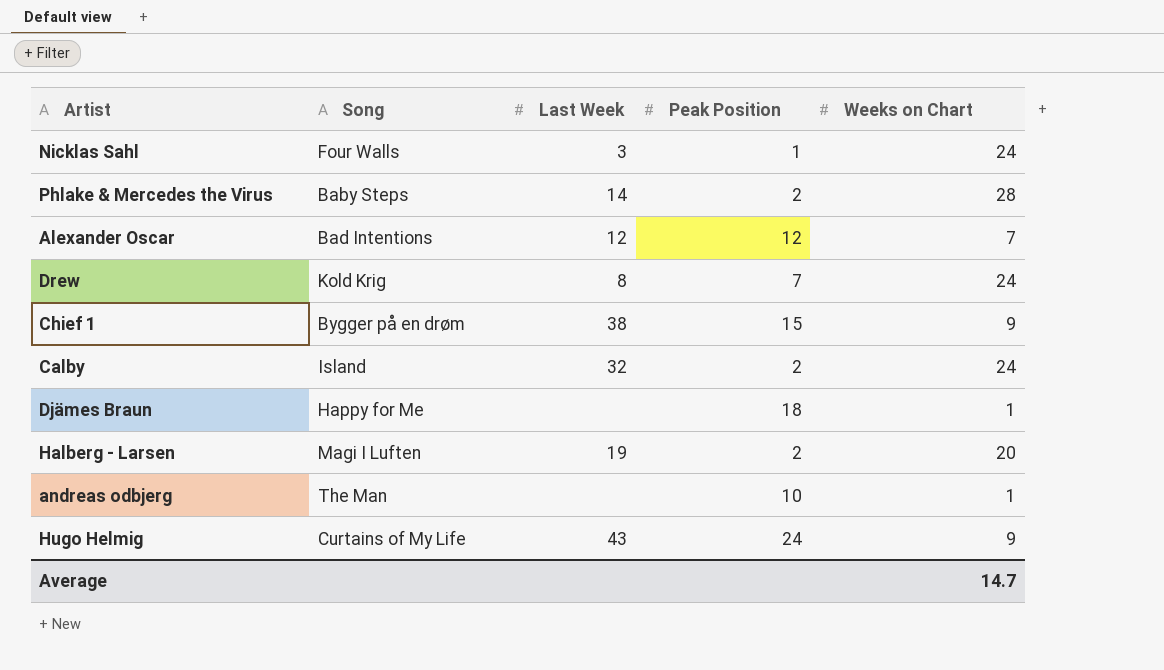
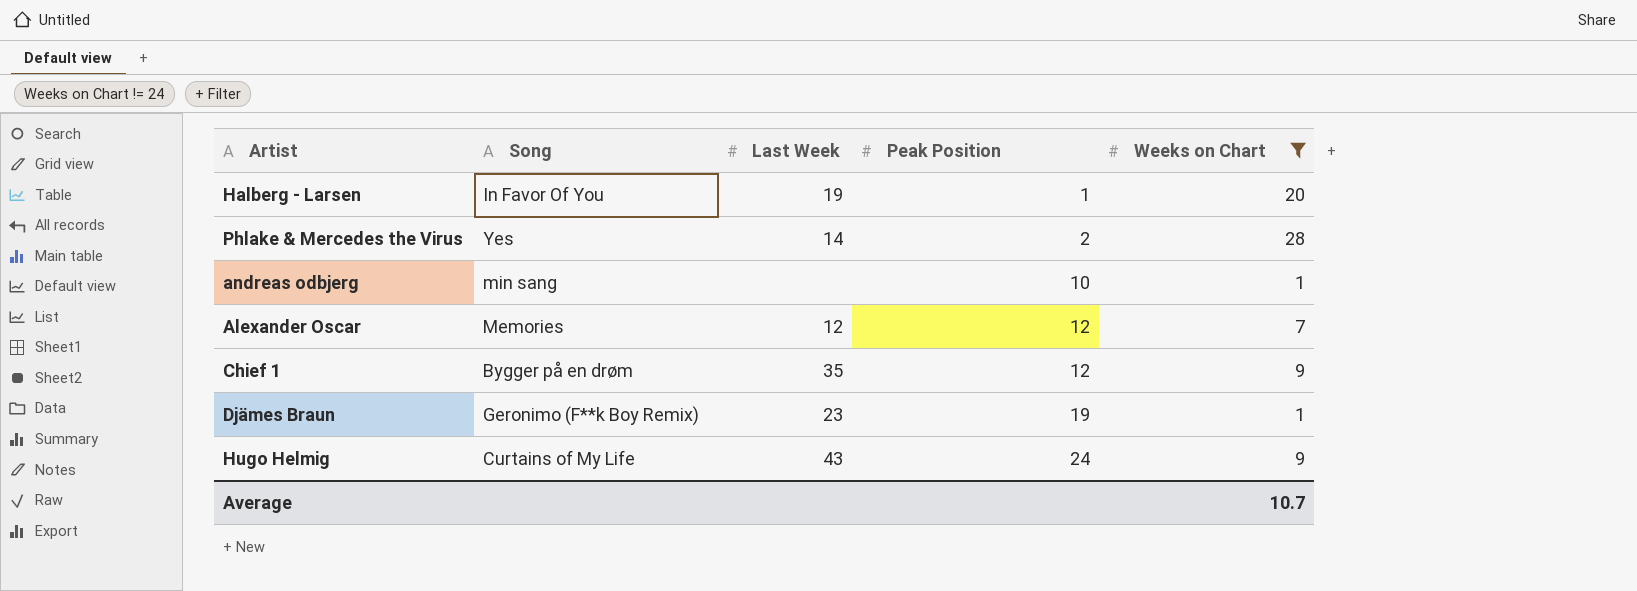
filter: none -> Weeks on Chart != 24
row order: none -> Peak Position ascending
Halberg - Larsen | Song: Magi I Luften -> In Favor Of You
Halberg - Larsen | Peak Position: 2 -> 1
Phlake & Mercedes the Virus | Song: Baby Steps -> Yes
andreas odbjerg | Song: The Man -> min sang
Alexander Oscar | Song: Bad Intentions -> Memories
Chief 1 | Last Week: 38 -> 35
Chief 1 | Peak Position: 15 -> 12
Djämes Braun | Song: Happy for Me -> Geronimo (F**k Boy Remix)
Djämes Braun | Last Week: none -> 23
Djämes Braun | Peak Position: 18 -> 19
Average | Weeks on Chart: 14.7 -> 10.7

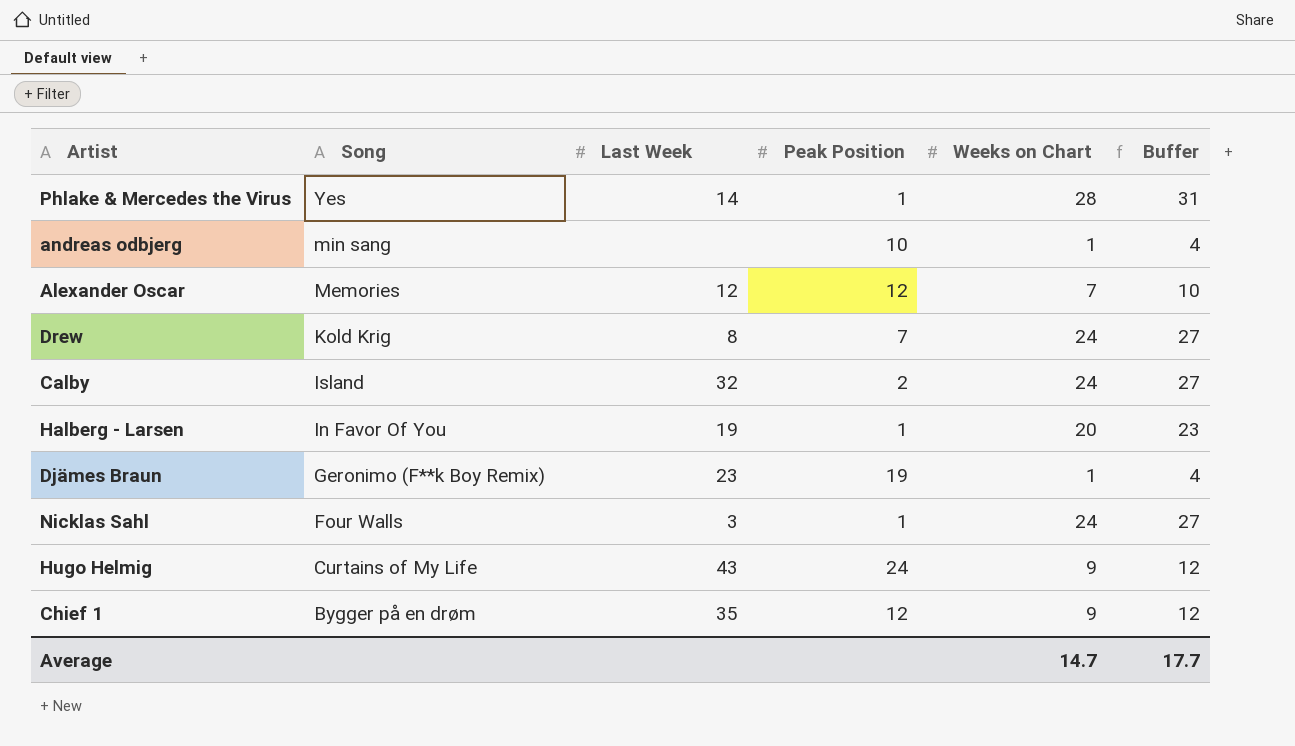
filter: Weeks on Chart != 24 -> none
row order: Peak Position ascending -> Song descending
column Buffer | formula: none -> [Weeks on Chart] + 3
Phlake & Mercedes the Virus | Peak Position: 2 -> 1
Average | Weeks on Chart: 10.7 -> 14.7

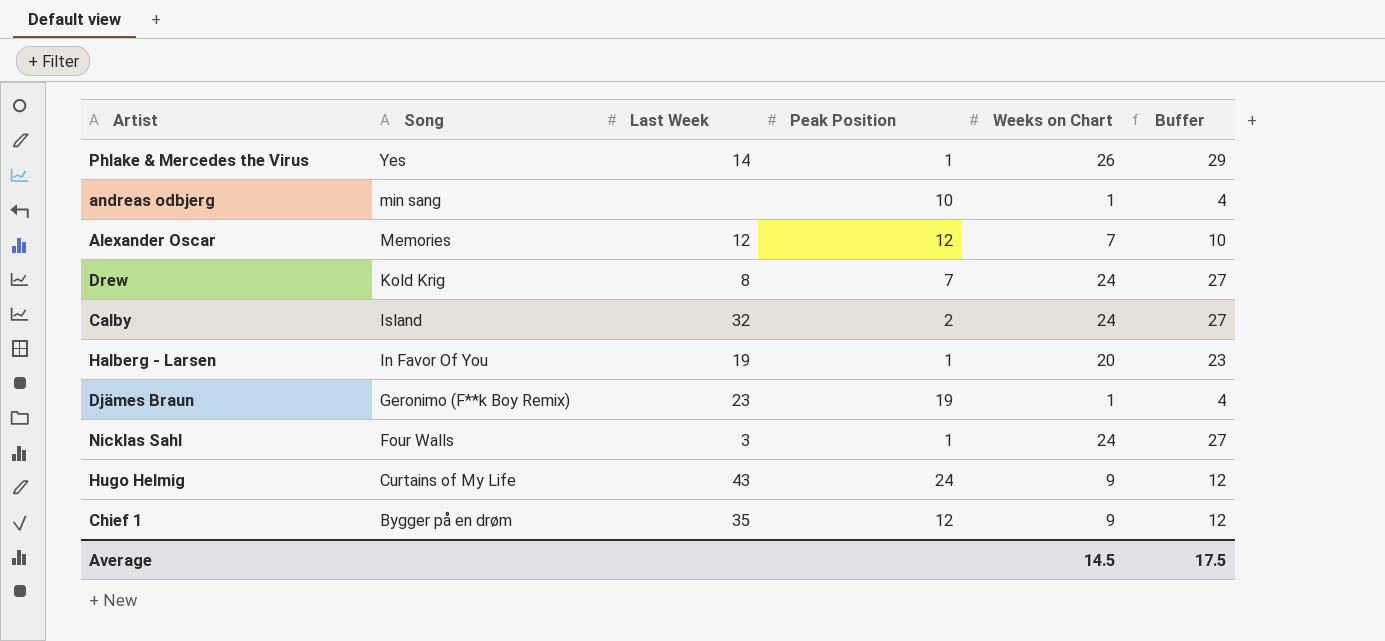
Phlake & Mercedes the Virus | Weeks on Chart: 28 -> 26
Phlake & Mercedes the Virus | Buffer: 31 -> 29
Average | Weeks on Chart: 14.7 -> 14.5
Average | Buffer: 17.7 -> 17.5

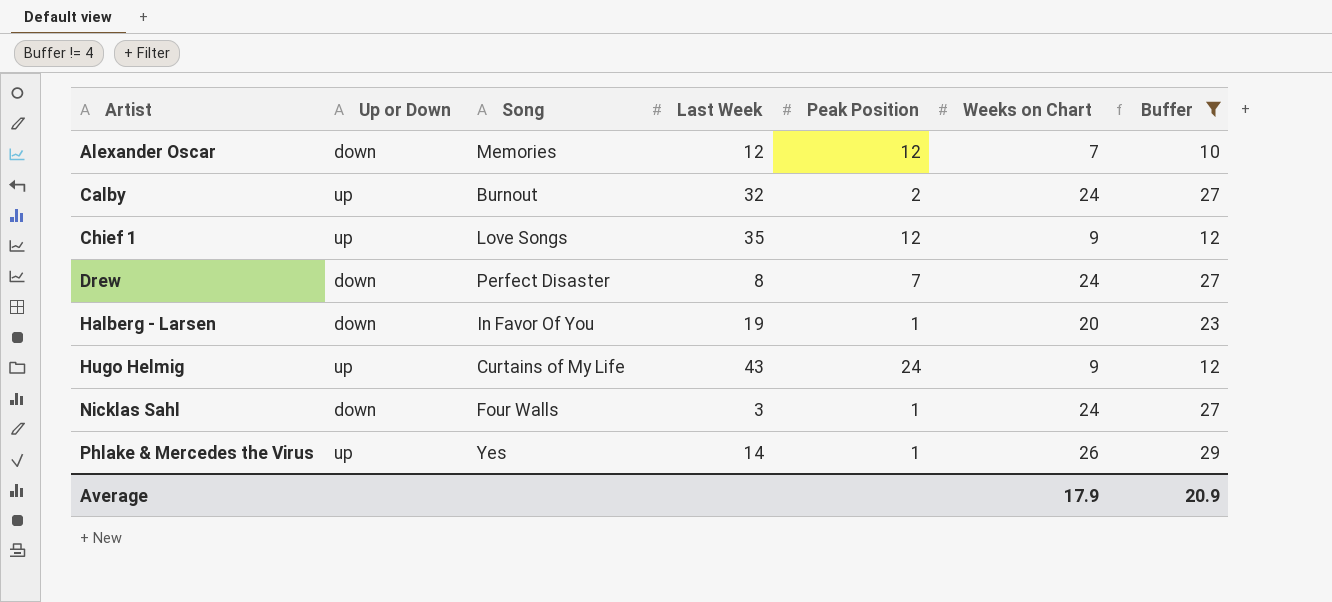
filter: none -> Buffer != 4
row order: Song descending -> Artist ascending
column Up or Down | position: none -> 2
Calby | Song: Island -> Burnout
Chief 1 | Song: Bygger på en drøm -> Love Songs
Drew | Song: Kold Krig -> Perfect Disaster
Average | Weeks on Chart: 14.5 -> 17.9
Average | Buffer: 17.5 -> 20.9

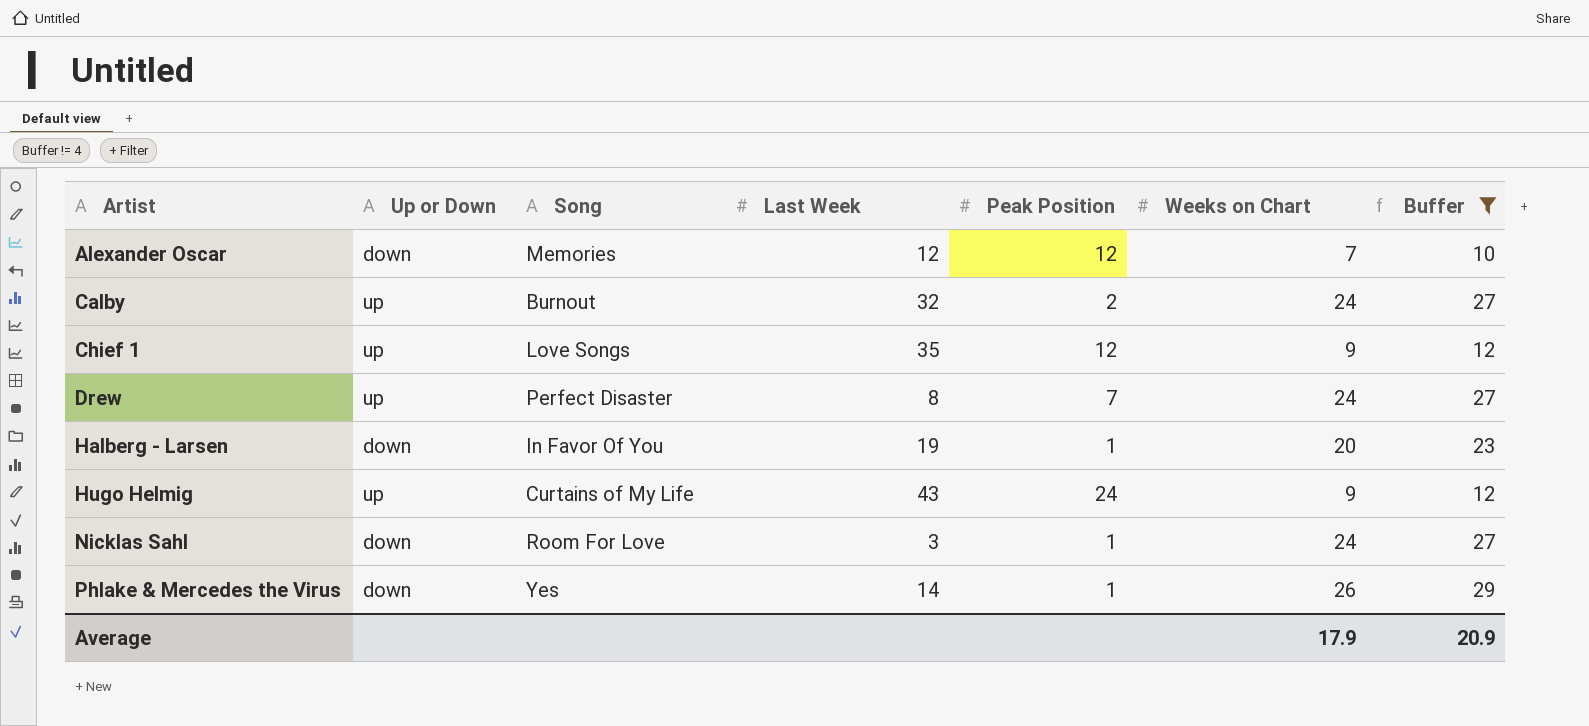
Drew | Up or Down: down -> up
Nicklas Sahl | Song: Four Walls -> Room For Love
Phlake & Mercedes the Virus | Up or Down: up -> down

